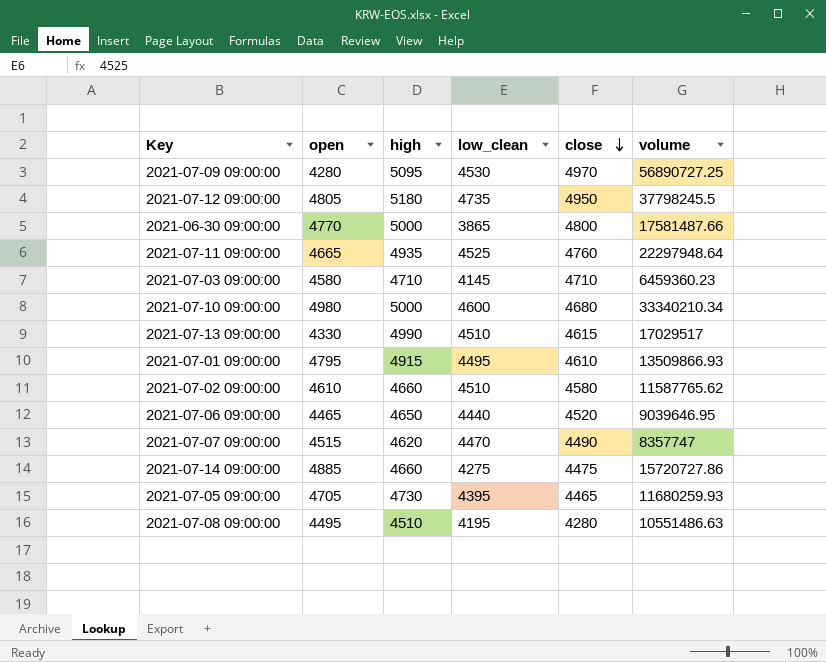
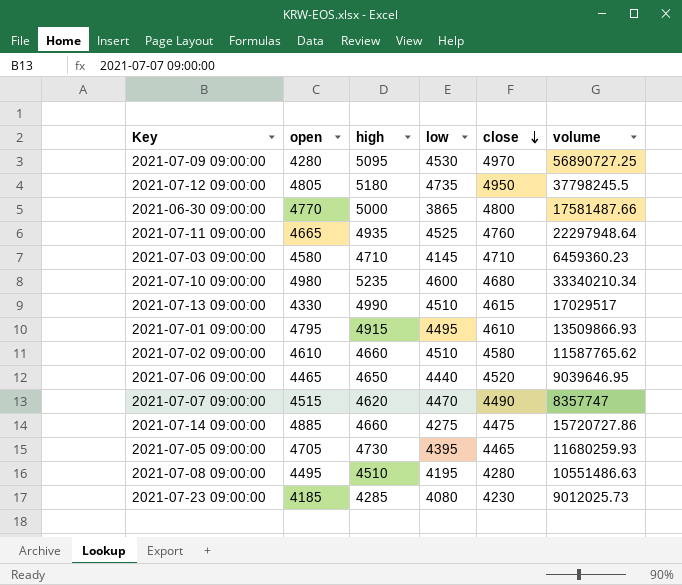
column name: low_clean -> low
2021-07-10 09:00:00 | high: 5000 -> 5235
row 2021-07-23 09:00:00: none -> 4185 | 4285 | 4080 | 4230 | 9012025.73

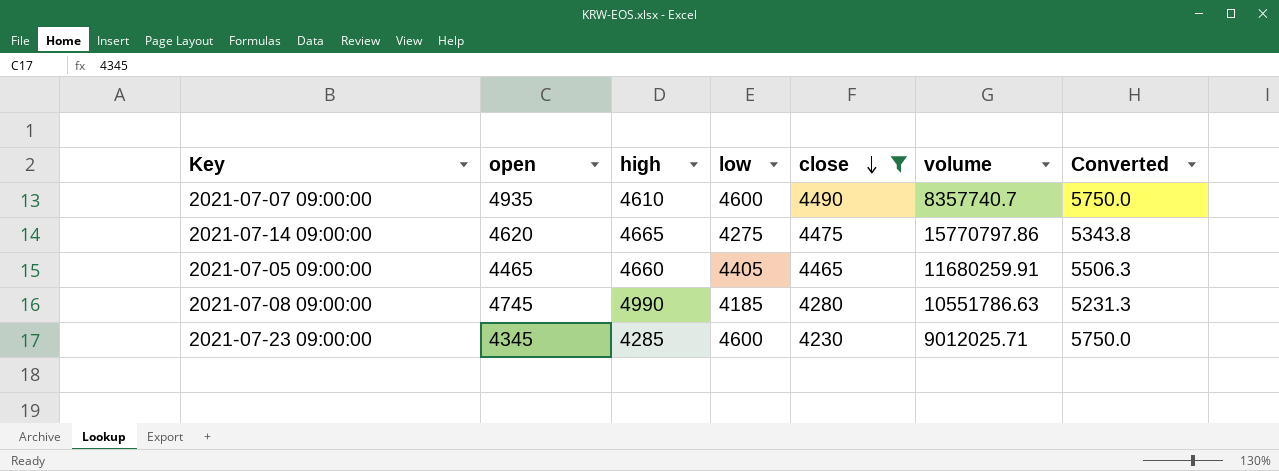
filter: none -> close <= 4490
column Converted | formula: none -> [low] * 1.25
2021-07-07 09:00:00 | open: 4515 -> 4935
2021-07-07 09:00:00 | high: 4620 -> 4610
2021-07-07 09:00:00 | low: 4470 -> 4600
2021-07-07 09:00:00 | volume: 8357747 -> 8357740.7
2021-07-14 09:00:00 | open: 4885 -> 4620
2021-07-14 09:00:00 | high: 4660 -> 4665
2021-07-14 09:00:00 | volume: 15720727.86 -> 15770797.86
2021-07-05 09:00:00 | open: 4705 -> 4465
2021-07-05 09:00:00 | high: 4730 -> 4660
2021-07-05 09:00:00 | low: 4395 -> 4405
2021-07-05 09:00:00 | volume: 11680259.93 -> 11680259.91
2021-07-08 09:00:00 | open: 4495 -> 4745
2021-07-08 09:00:00 | high: 4510 -> 4990
2021-07-08 09:00:00 | low: 4195 -> 4185
2021-07-08 09:00:00 | volume: 10551486.63 -> 10551786.63
2021-07-23 09:00:00 | open: 4185 -> 4345
2021-07-23 09:00:00 | low: 4080 -> 4600
2021-07-23 09:00:00 | volume: 9012025.73 -> 9012025.71

